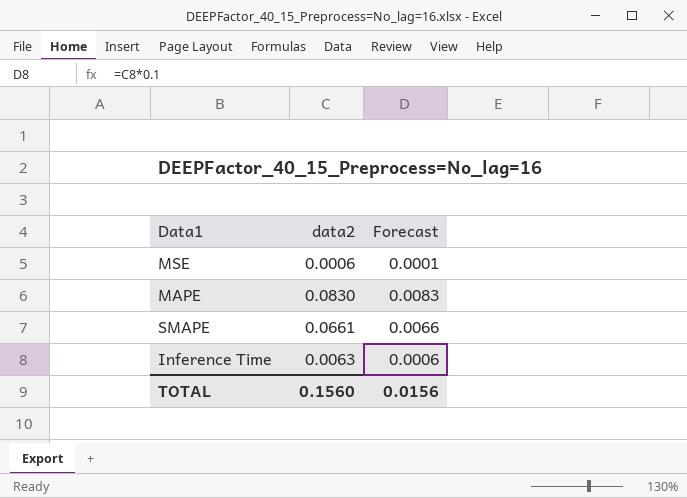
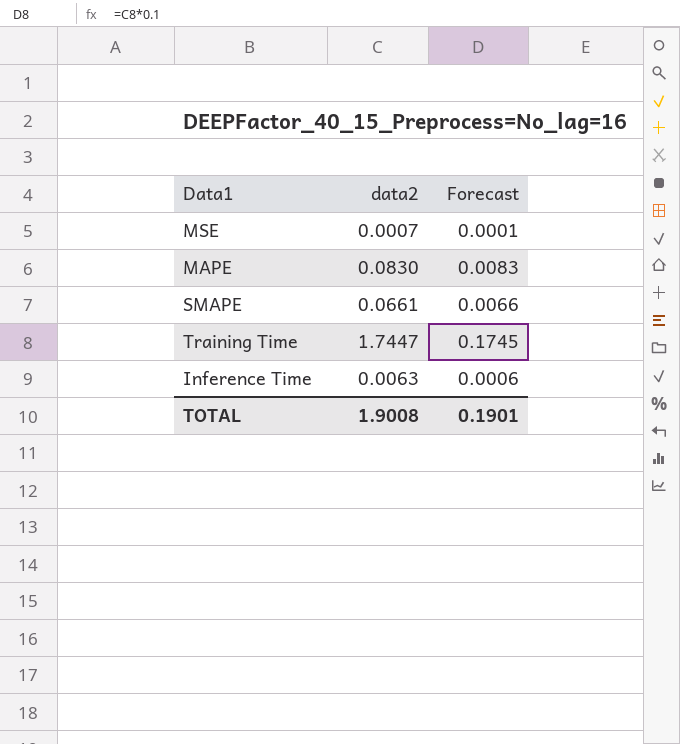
MSE | data2: 0.0006 -> 0.0007
row Training Time: none -> 1.7447 | 0.1745
TOTAL | data2: 0.1560 -> 1.9008
TOTAL | Forecast: 0.0156 -> 0.1901

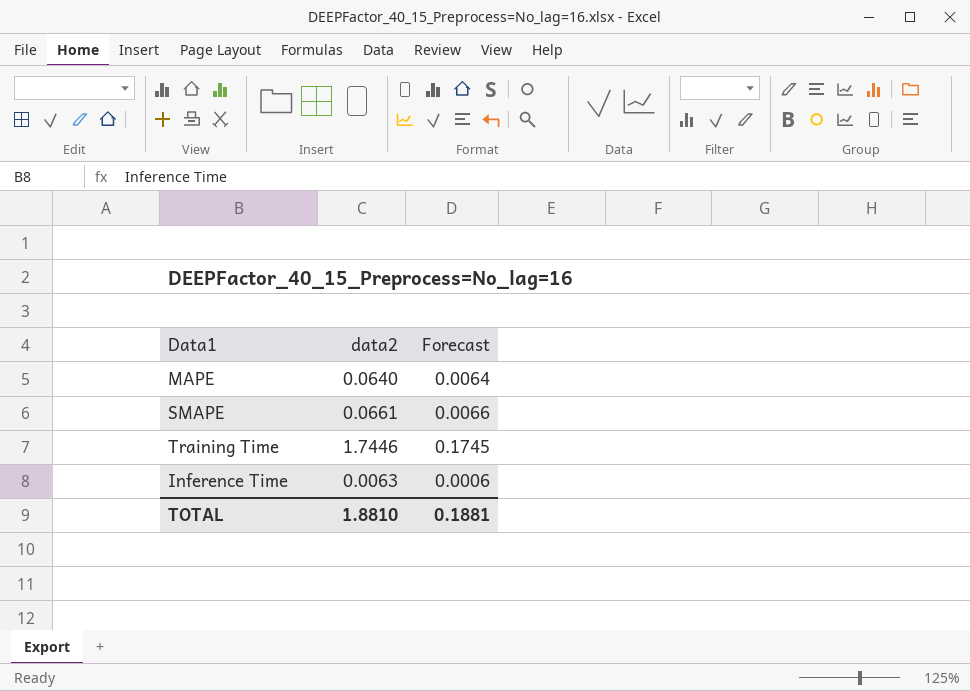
row MSE: 0.0007 | 0.0001 -> none
MAPE | data2: 0.0830 -> 0.0640
MAPE | Forecast: 0.0083 -> 0.0064
Training Time | data2: 1.7447 -> 1.7446
TOTAL | data2: 1.9008 -> 1.8810
TOTAL | Forecast: 0.1901 -> 0.1881

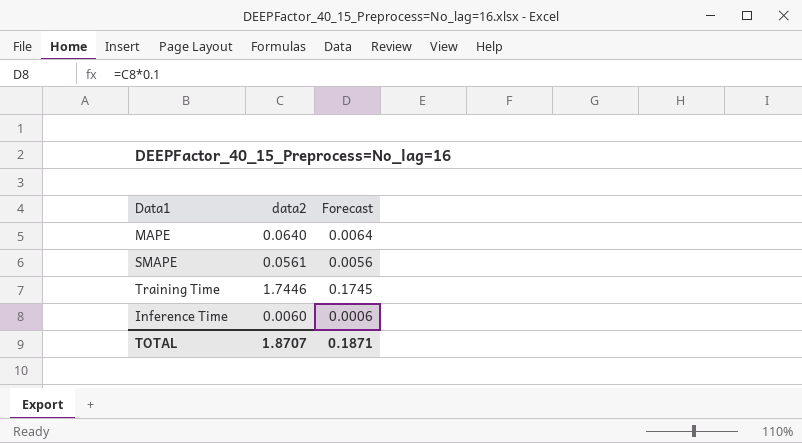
SMAPE | data2: 0.0661 -> 0.0561
SMAPE | Forecast: 0.0066 -> 0.0056
Inference Time | data2: 0.0063 -> 0.0060
TOTAL | data2: 1.8810 -> 1.8707
TOTAL | Forecast: 0.1881 -> 0.1871

